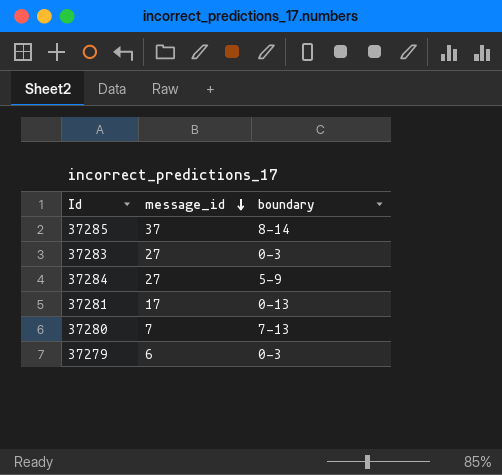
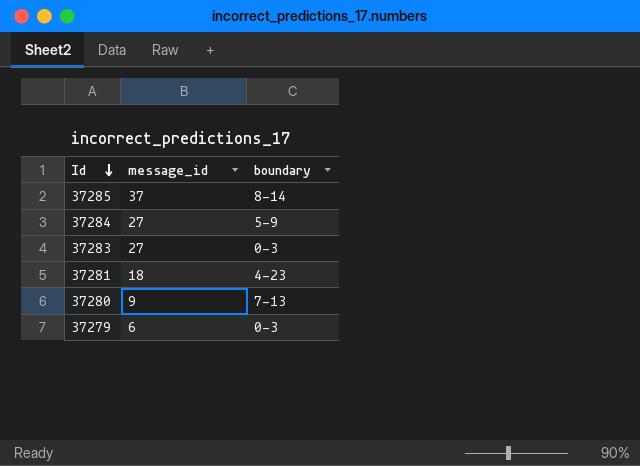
row order: message_id descending -> Id descending
37281 | message_id: 17 -> 18
37281 | boundary: 0-13 -> 4-23
37280 | message_id: 7 -> 9

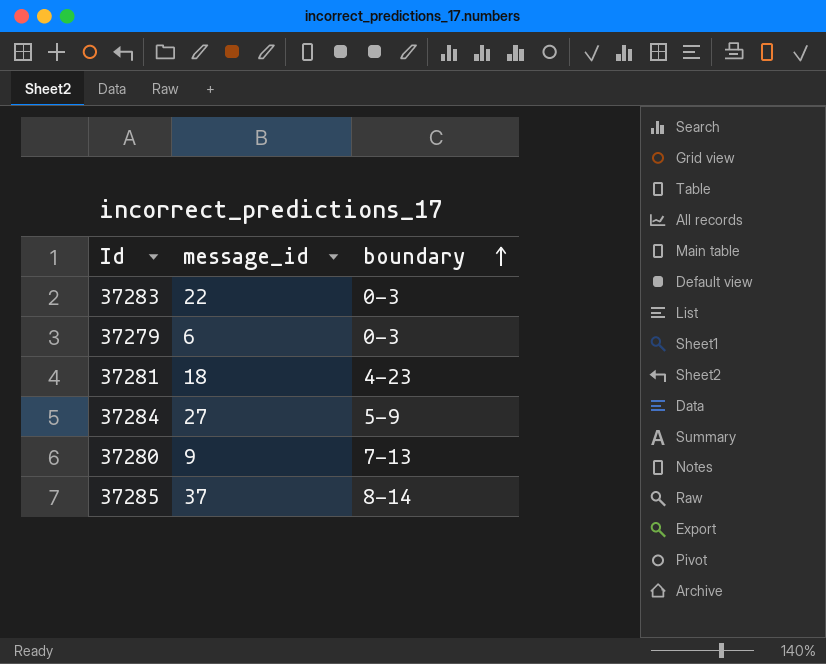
row order: Id descending -> boundary ascending
37283 | message_id: 27 -> 22

